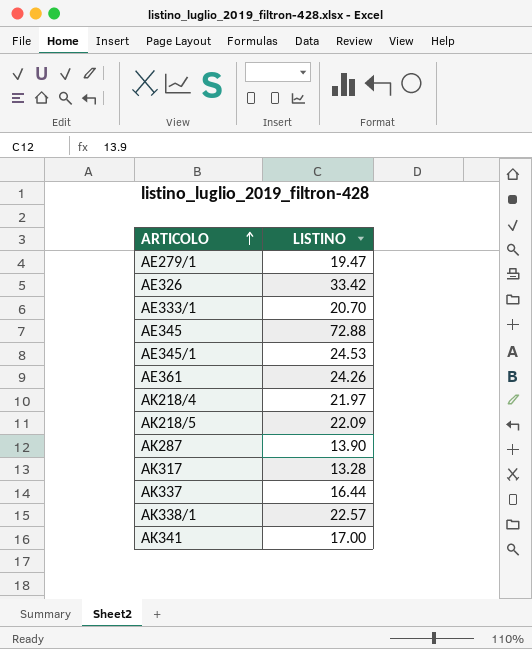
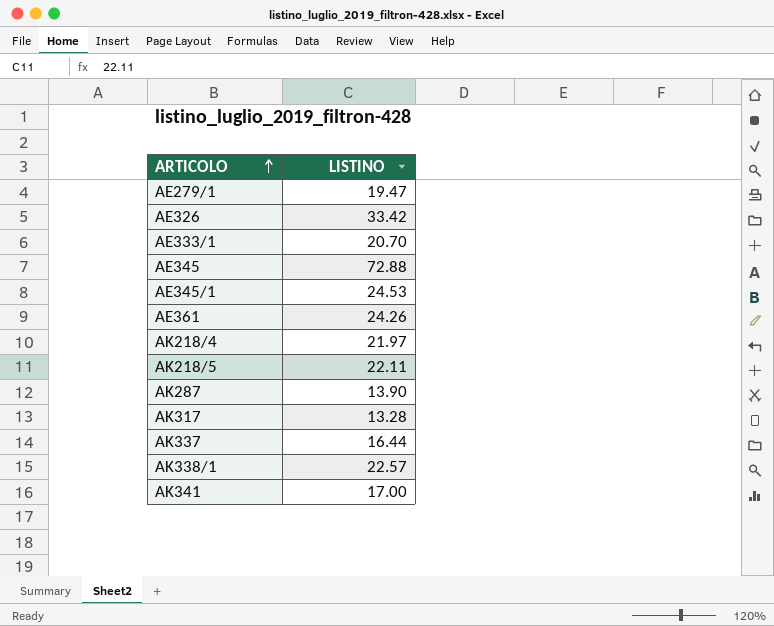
AK218/5 | LISTINO: 22.09 -> 22.11

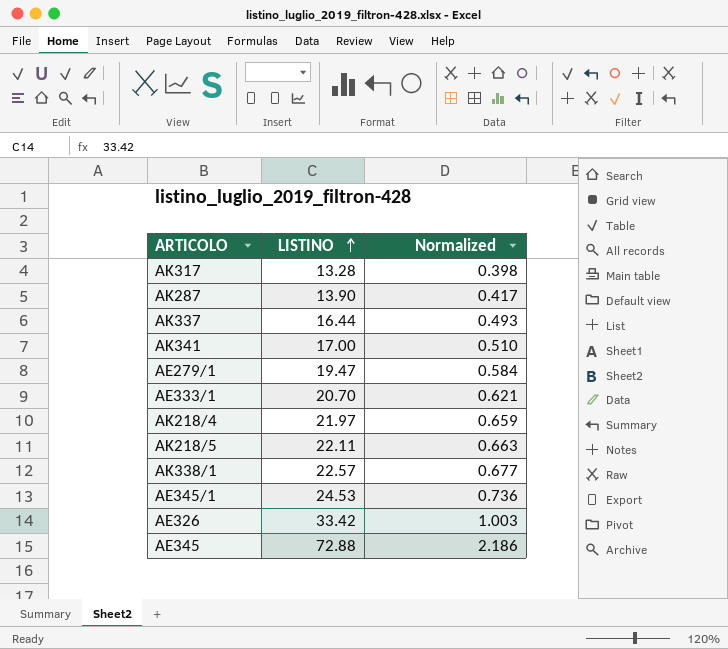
row order: ARTICOLO ascending -> LISTINO ascending
column Normalized | formula: none -> [LISTINO] * 0.03
row AE361: 24.26 -> none

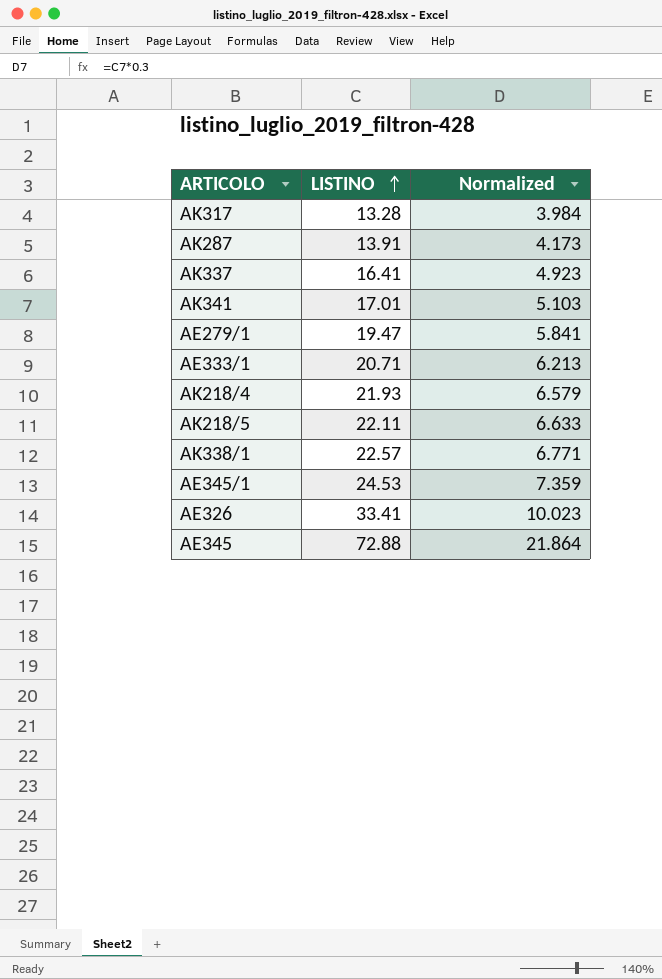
column Normalized | formula: [LISTINO] * 0.03 -> [LISTINO] * 0.3
AK287 | LISTINO: 13.90 -> 13.91
AK337 | LISTINO: 16.44 -> 16.41
AK341 | LISTINO: 17.00 -> 17.01
AE333/1 | LISTINO: 20.70 -> 20.71
AK218/4 | LISTINO: 21.97 -> 21.93
AE326 | LISTINO: 33.42 -> 33.41

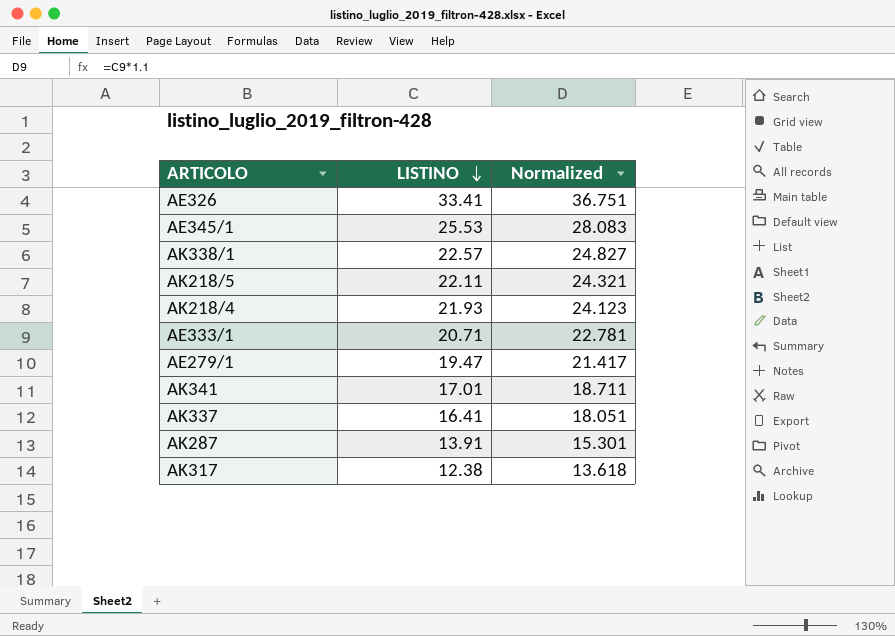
row order: LISTINO ascending -> LISTINO descending
column Normalized | formula: [LISTINO] * 0.3 -> [LISTINO] * 1.1
row AE345: 72.88 | 21.864 -> none
AE345/1 | LISTINO: 24.53 -> 25.53
AK317 | LISTINO: 13.28 -> 12.38

